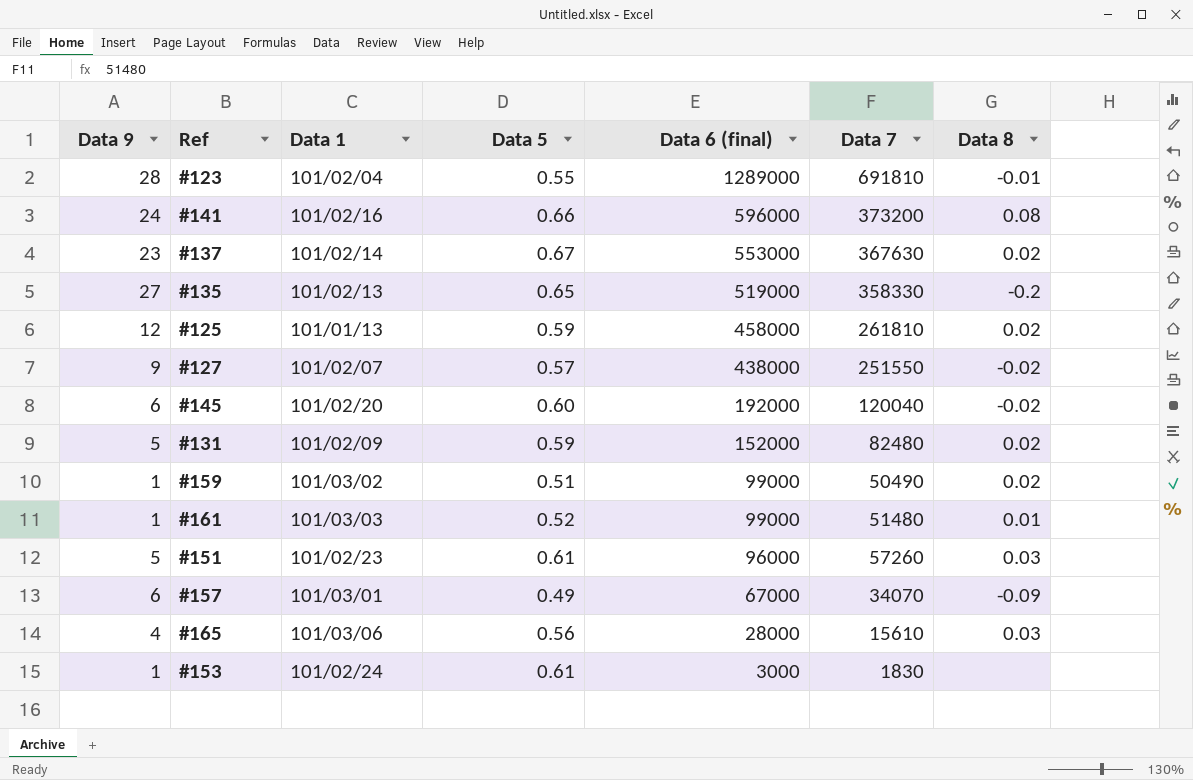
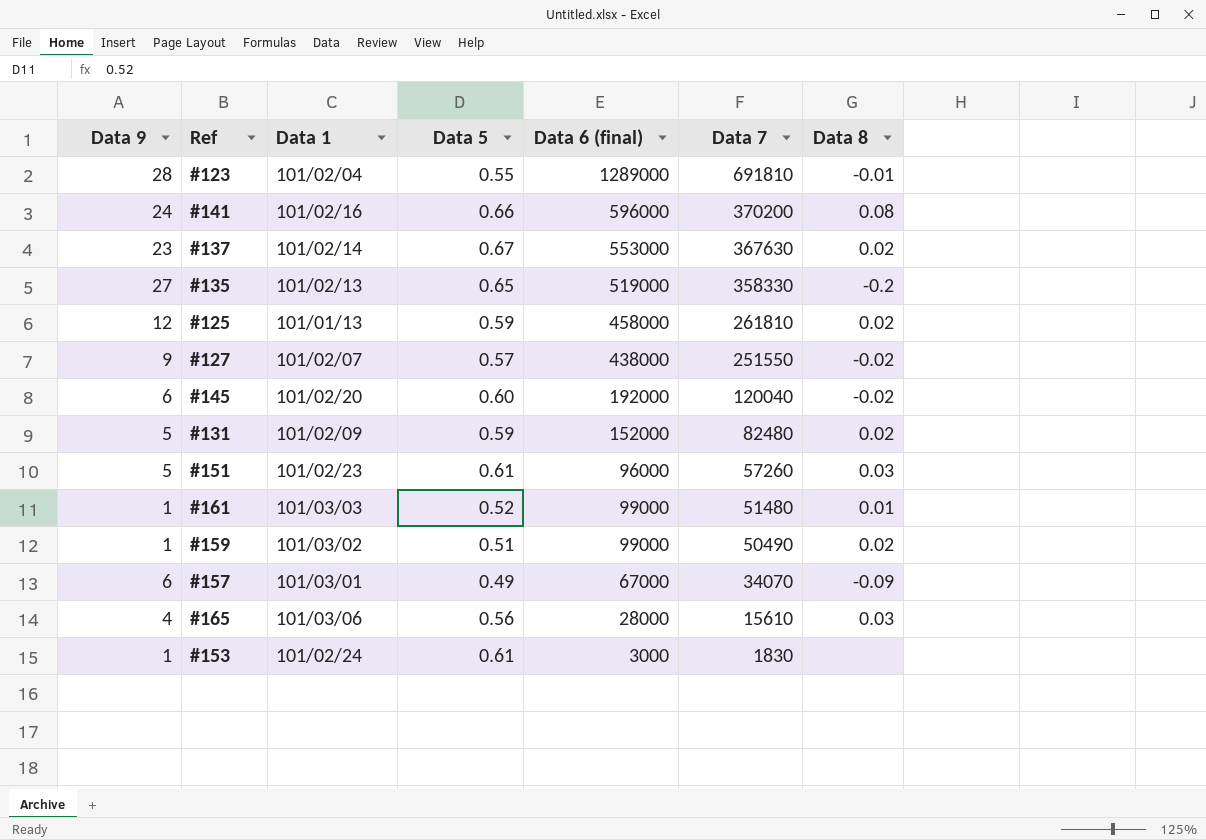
row order: Data 6 (final) descending -> Data 7 descending
#141 | Data 7: 373200 -> 370200

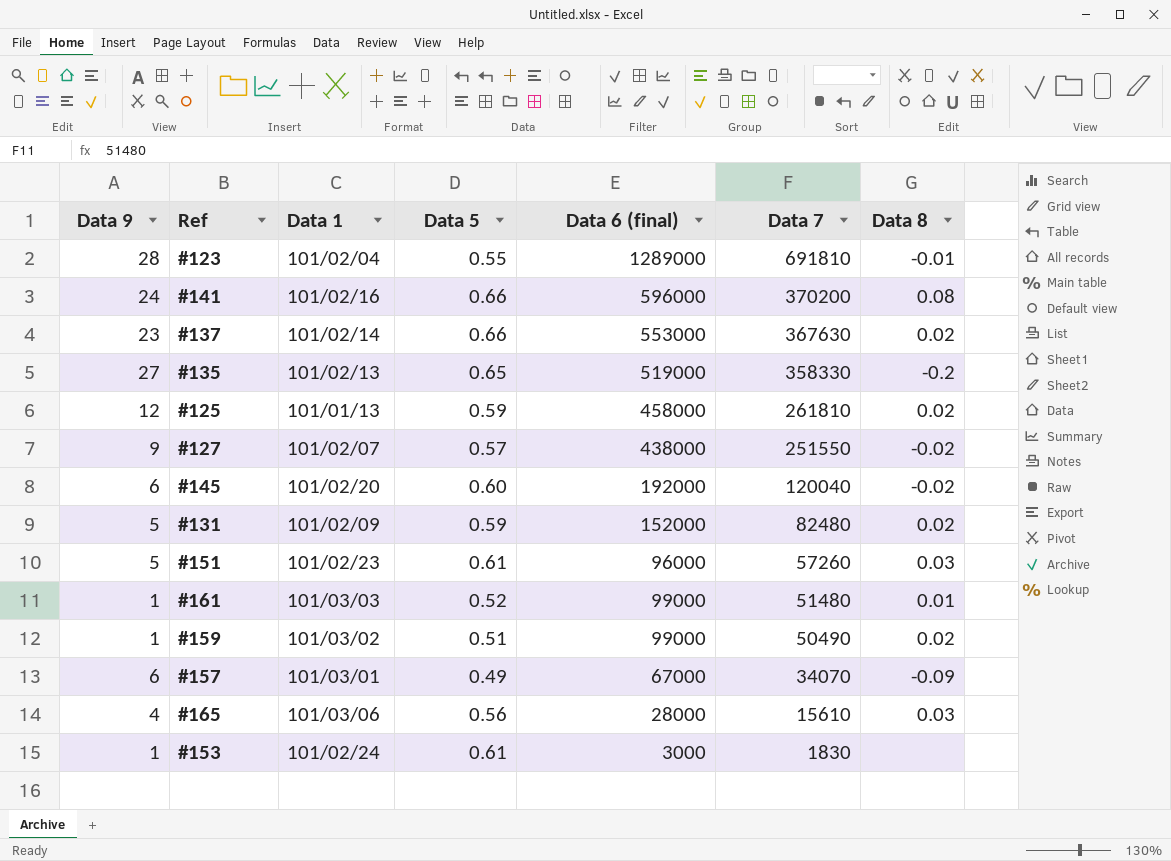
#137 | Data 5: 0.67 -> 0.66

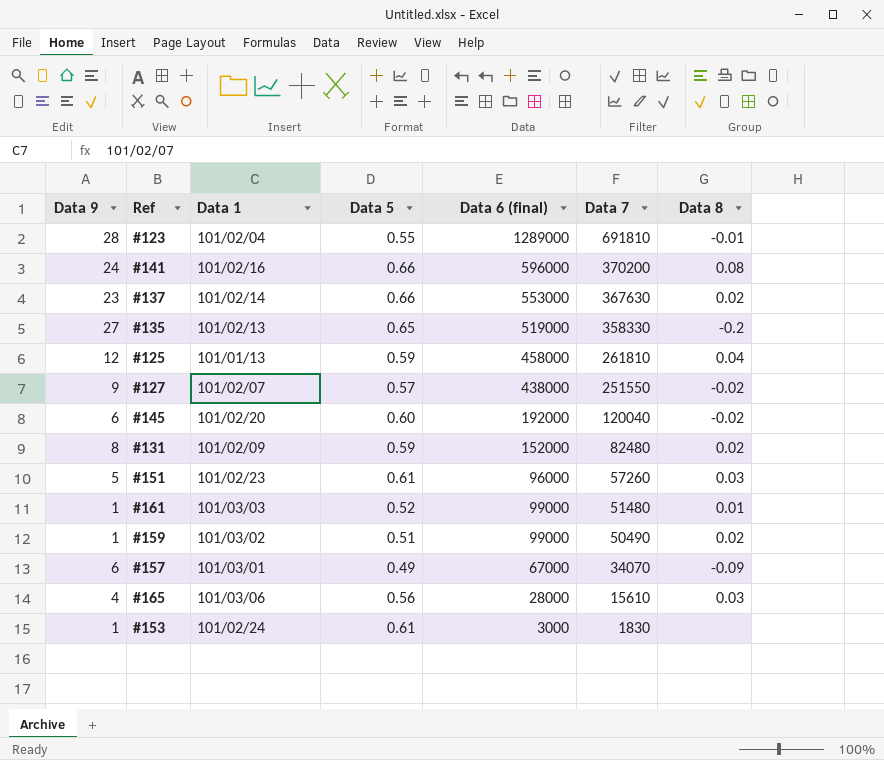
#125 | Data 8: 0.02 -> 0.04
#131 | Data 9: 5 -> 8

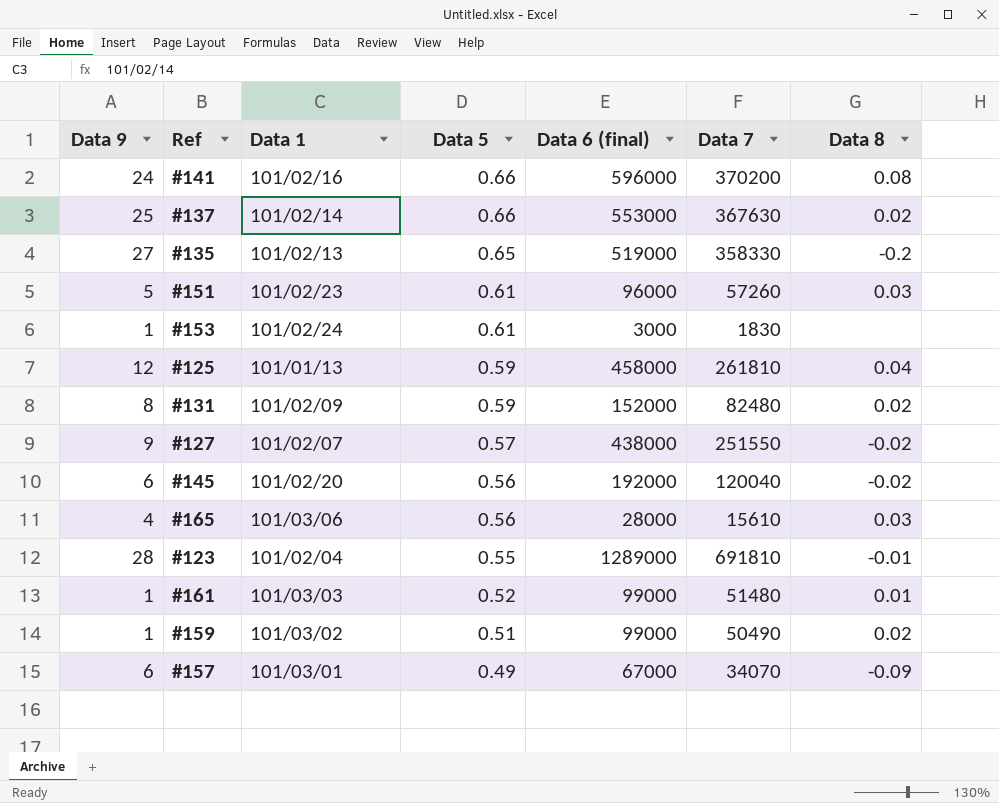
row order: Data 7 descending -> Data 5 descending
#137 | Data 9: 23 -> 25
#145 | Data 5: 0.60 -> 0.56

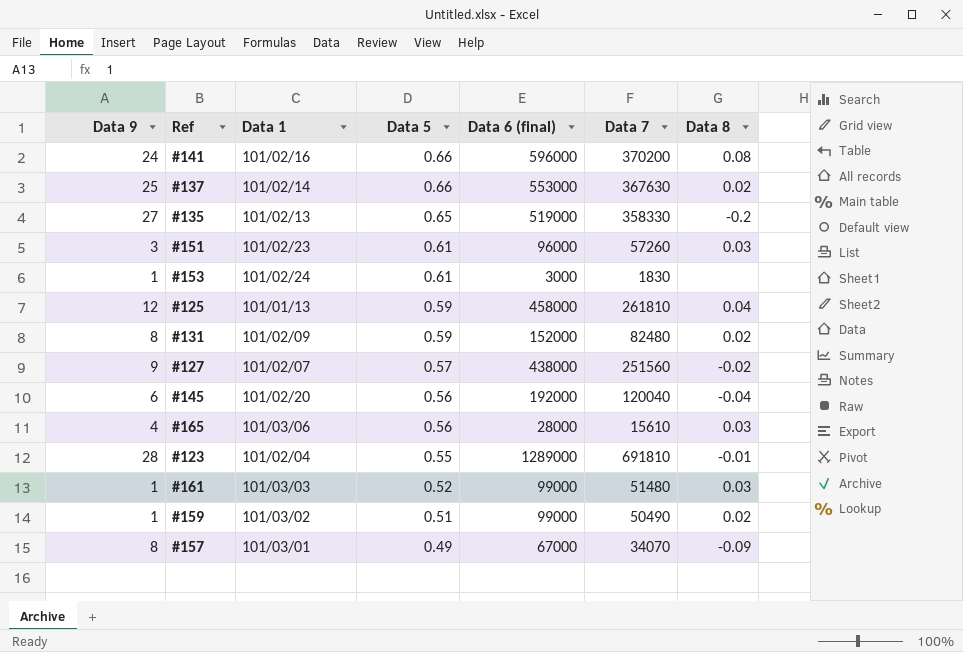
#151 | Data 9: 5 -> 3
#127 | Data 7: 251550 -> 251560
#145 | Data 8: -0.02 -> -0.04
#161 | Data 8: 0.01 -> 0.03
#157 | Data 9: 6 -> 8

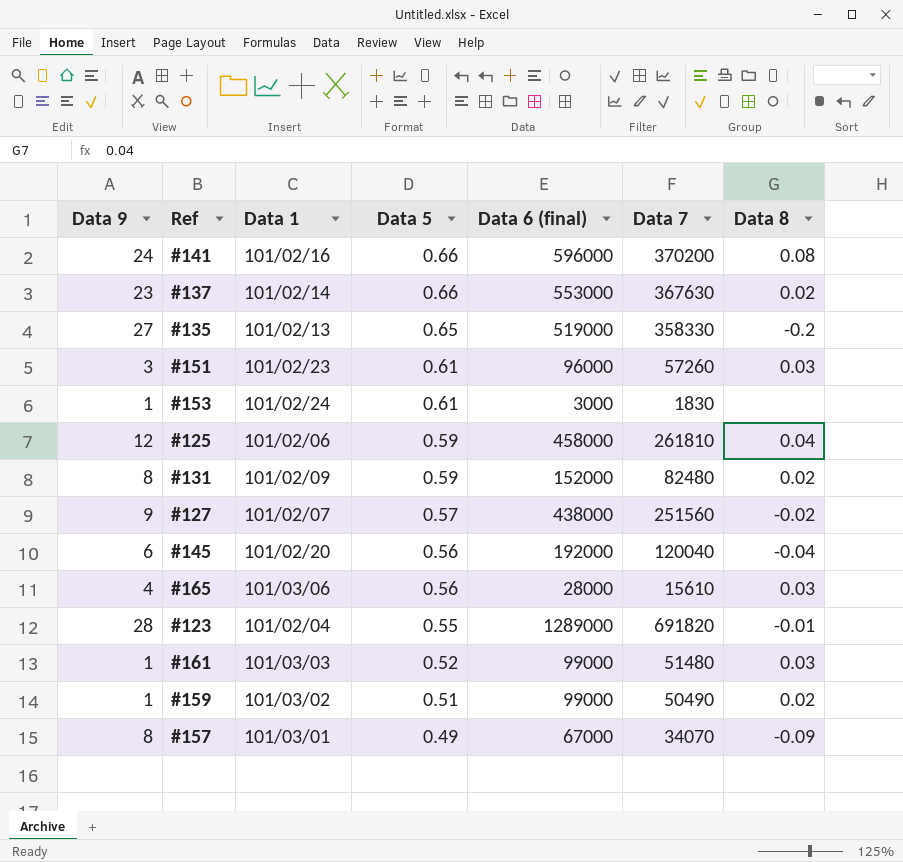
#137 | Data 9: 25 -> 23
#125 | Data 1: 101/01/13 -> 101/02/06
#123 | Data 7: 691810 -> 691820

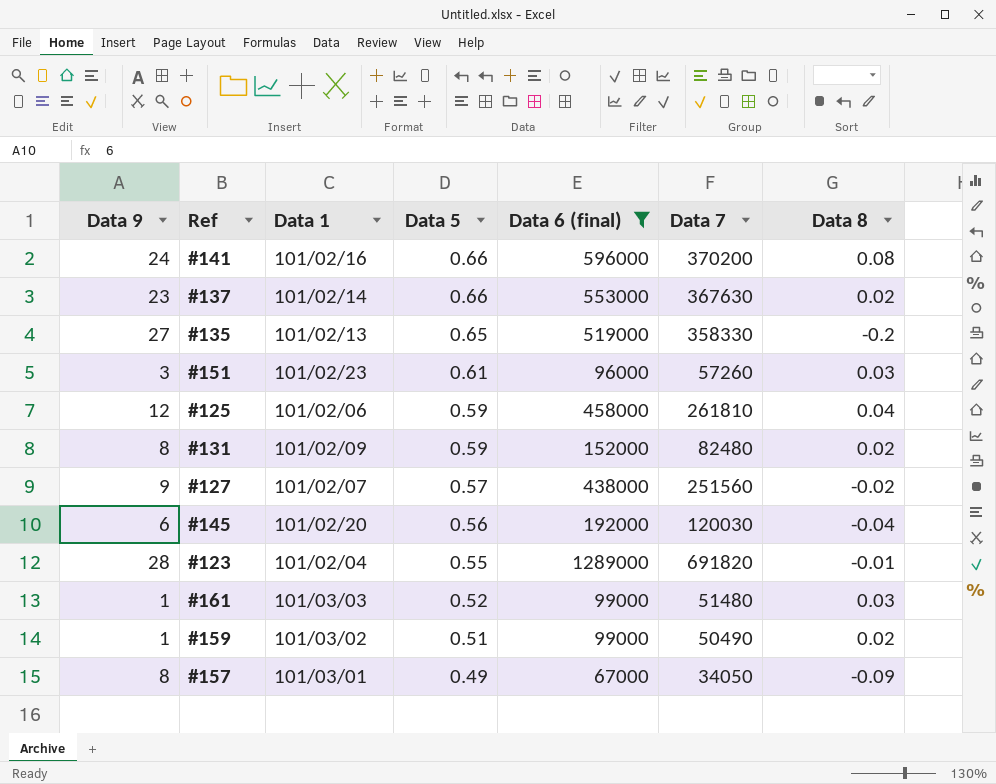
filter: none -> Data 6 (final) >= 67000
#145 | Data 7: 120040 -> 120030
#157 | Data 7: 34070 -> 34050

